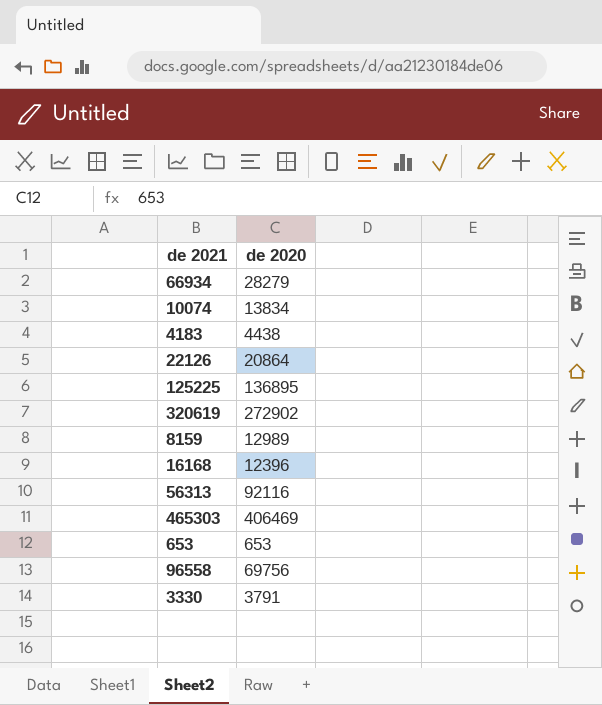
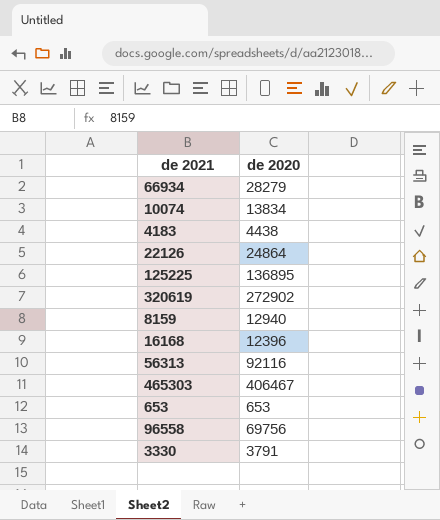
22126 | de 2020: 20864 -> 24864
8159 | de 2020: 12989 -> 12940
465303 | de 2020: 406469 -> 406467

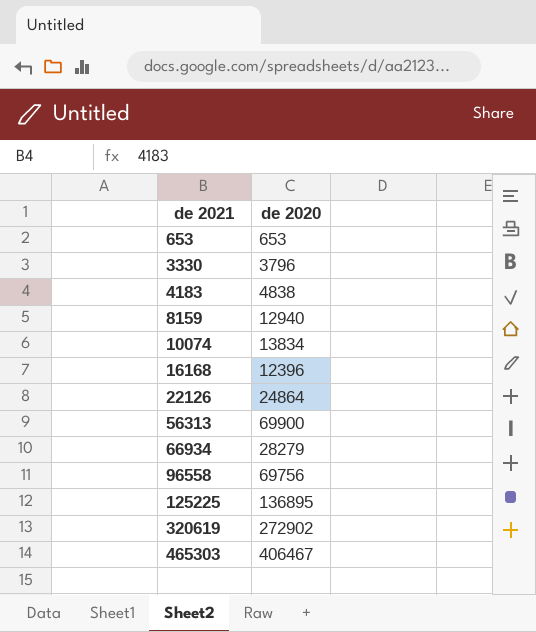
row order: none -> de 2021 ascending
3330 | de 2020: 3791 -> 3796
4183 | de 2020: 4438 -> 4838
56313 | de 2020: 92116 -> 69900

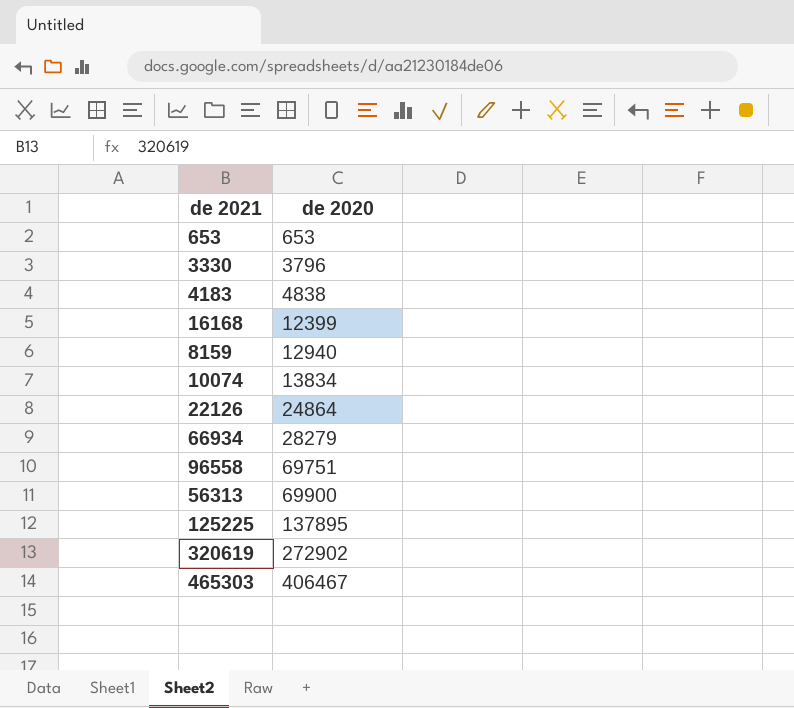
row order: de 2021 ascending -> de 2020 ascending
16168 | de 2020: 12396 -> 12399
96558 | de 2020: 69756 -> 69751
125225 | de 2020: 136895 -> 137895

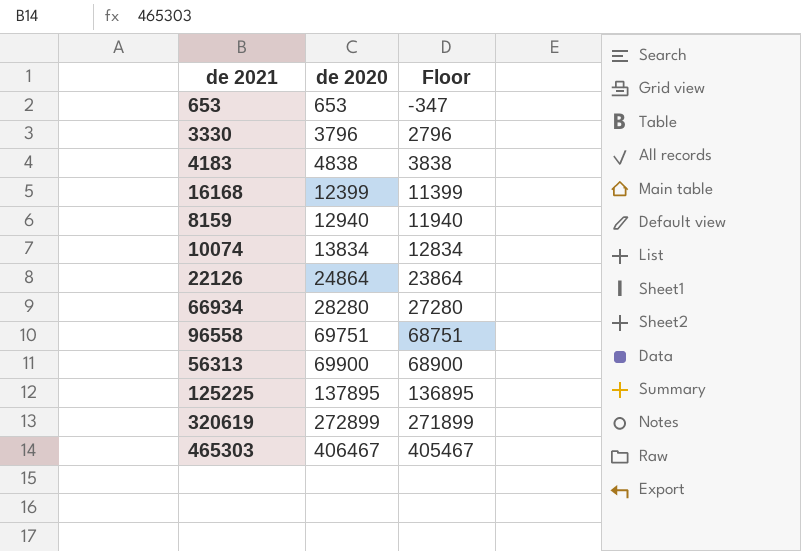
column Floor | formula: none -> [de 2020] - 1000
66934 | de 2020: 28279 -> 28280
320619 | de 2020: 272902 -> 272899

